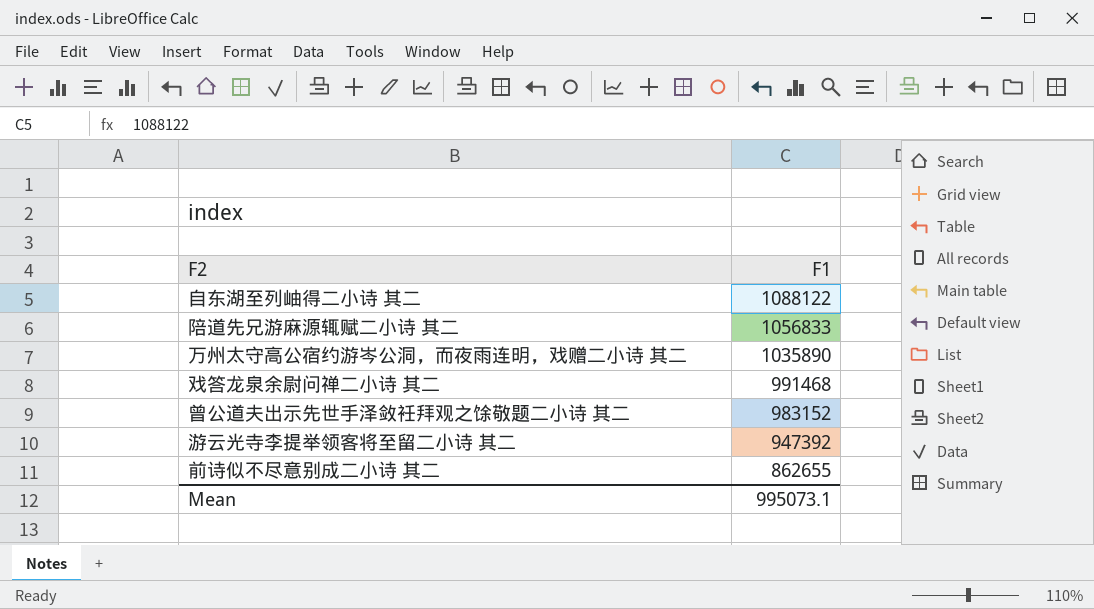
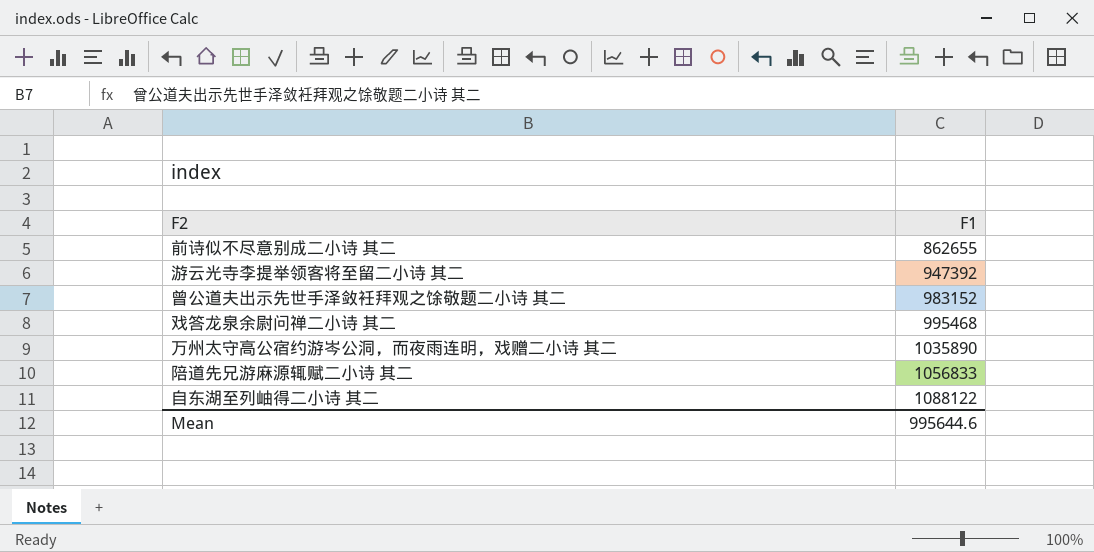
row order: F1 descending -> F1 ascending
戏答龙泉余尉问禅二小诗 其二 | F1: 991468 -> 995468
Mean | F1: 995073.1 -> 995644.6

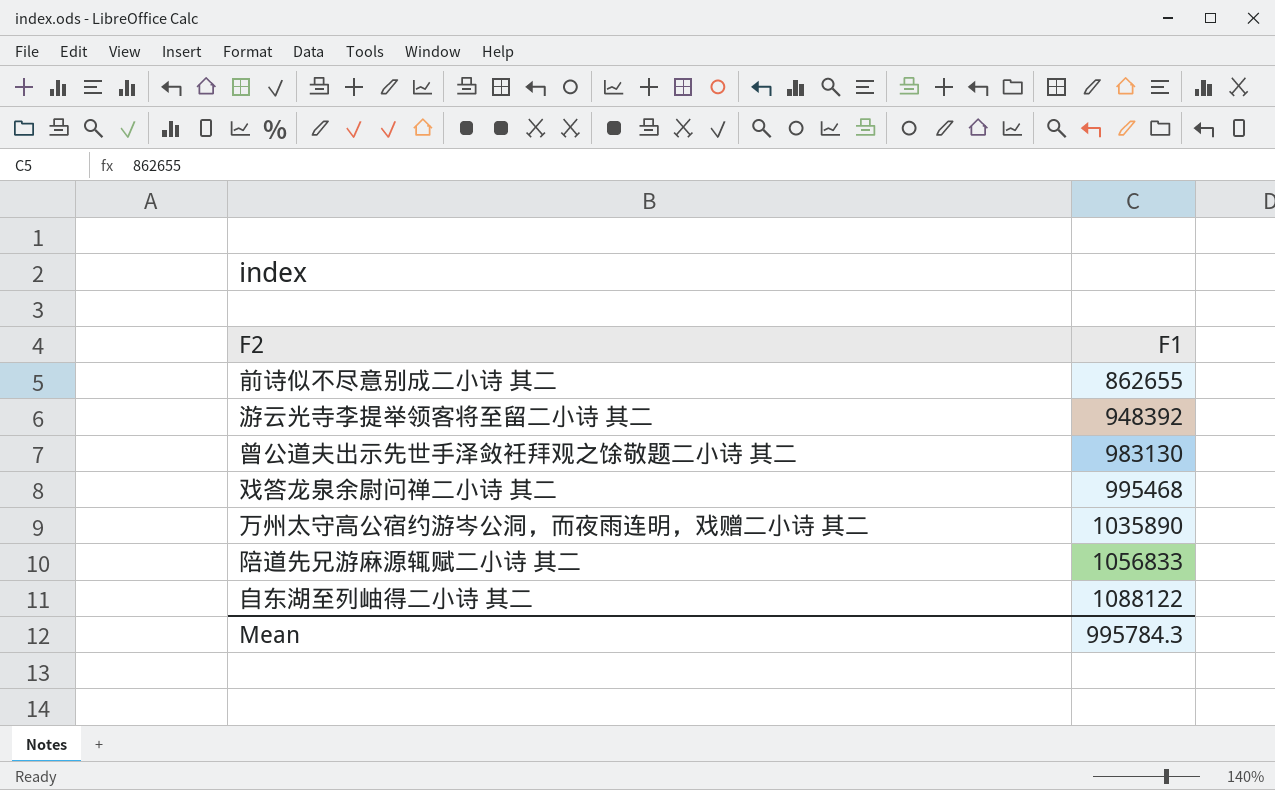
游云光寺李提举领客将至留二小诗 其二 | F1: 947392 -> 948392
曾公道夫出示先世手泽敛衽拜观之馀敬题二小诗 其二 | F1: 983152 -> 983130
Mean | F1: 995644.6 -> 995784.3

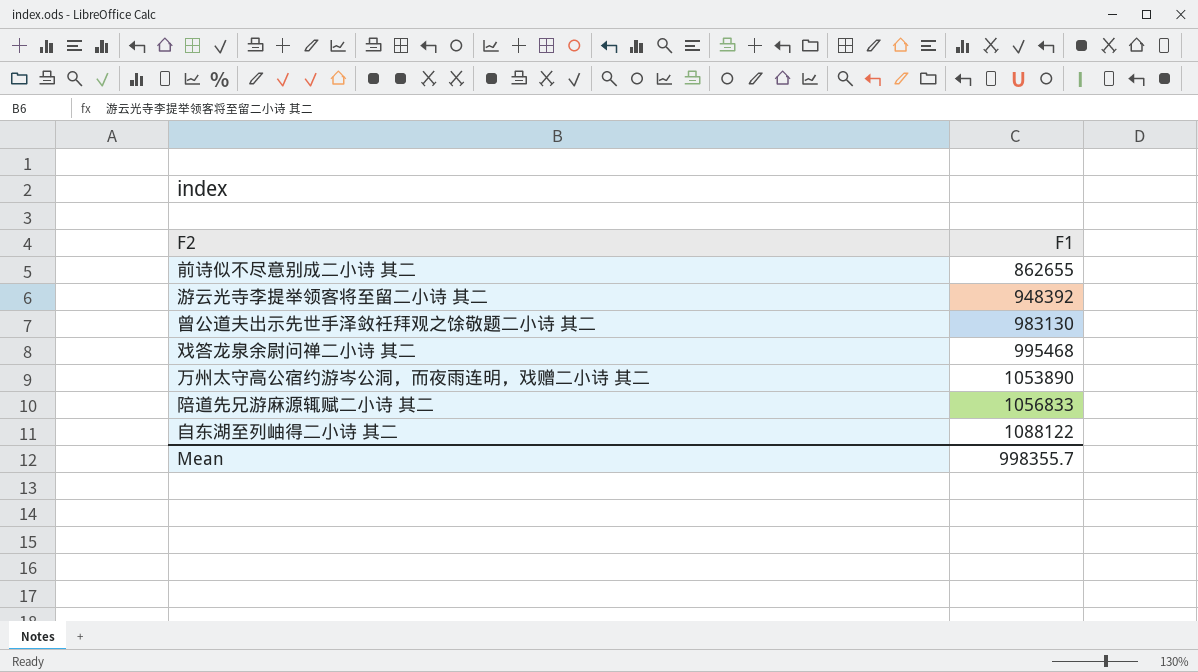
万州太守高公宿约游岑公洞，而夜雨连明，戏赠二小诗 其二 | F1: 1035890 -> 1053890
Mean | F1: 995784.3 -> 998355.7

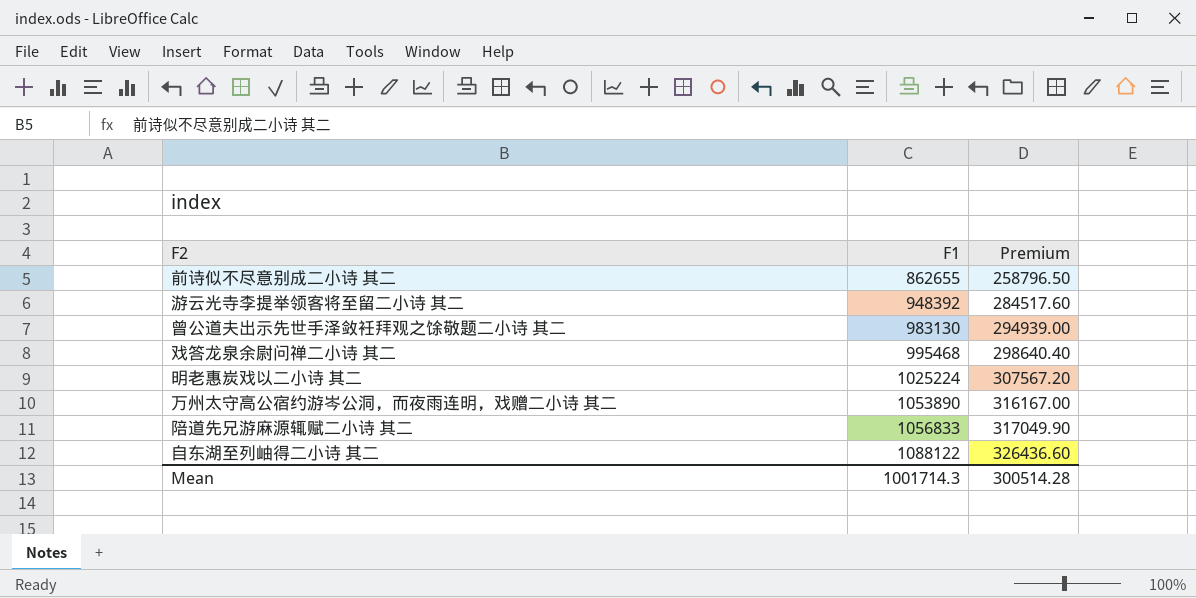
column Premium | formula: none -> [F1] * 0.3
row 明老惠炭戏以二小诗 其二: none -> 1025224 | 307567.20
Mean | F1: 998355.7 -> 1001714.3

